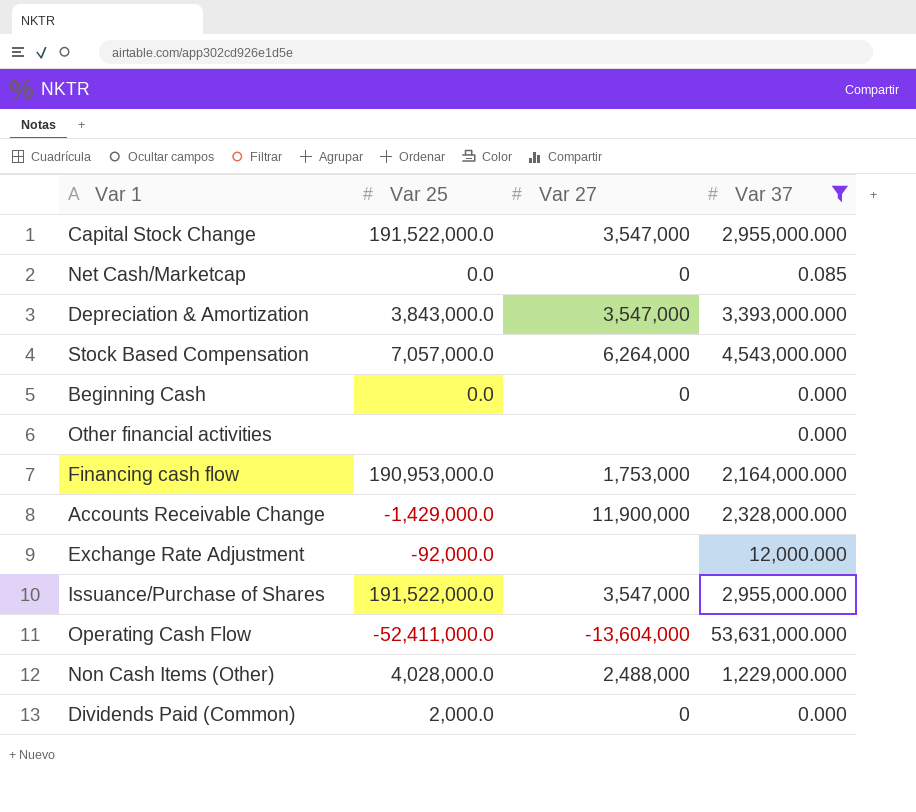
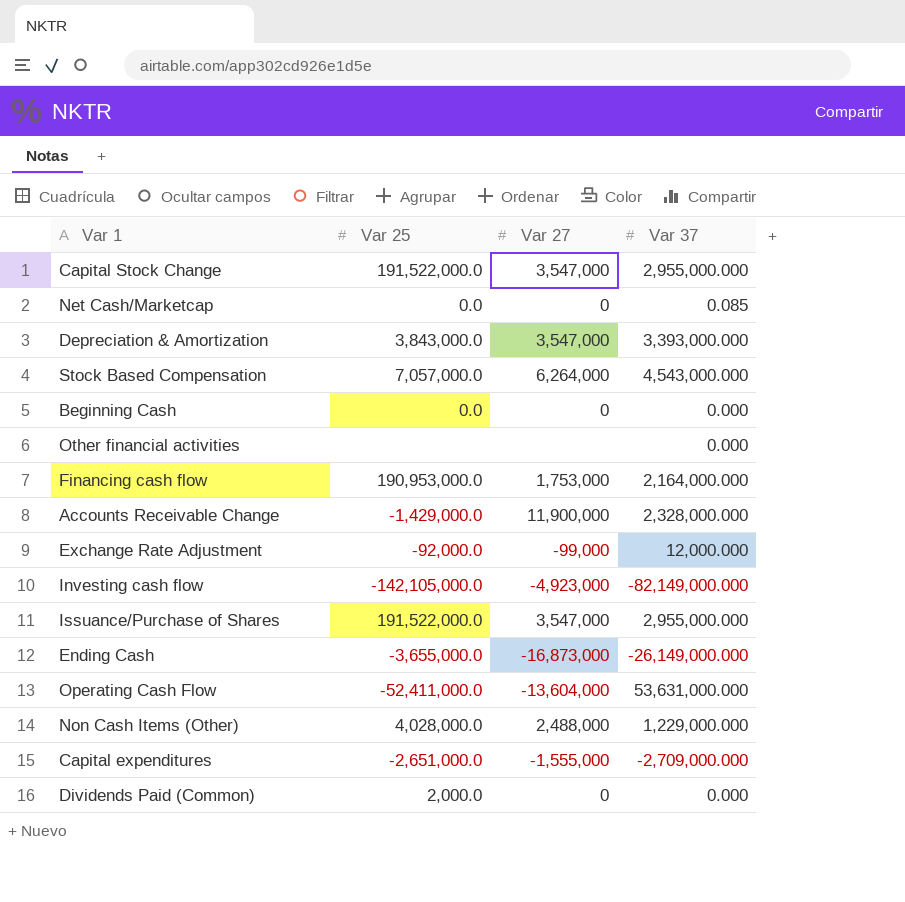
filter: Var 37 >= 0.000 -> none
Exchange Rate Adjustment | Var 27: none -> -99,000

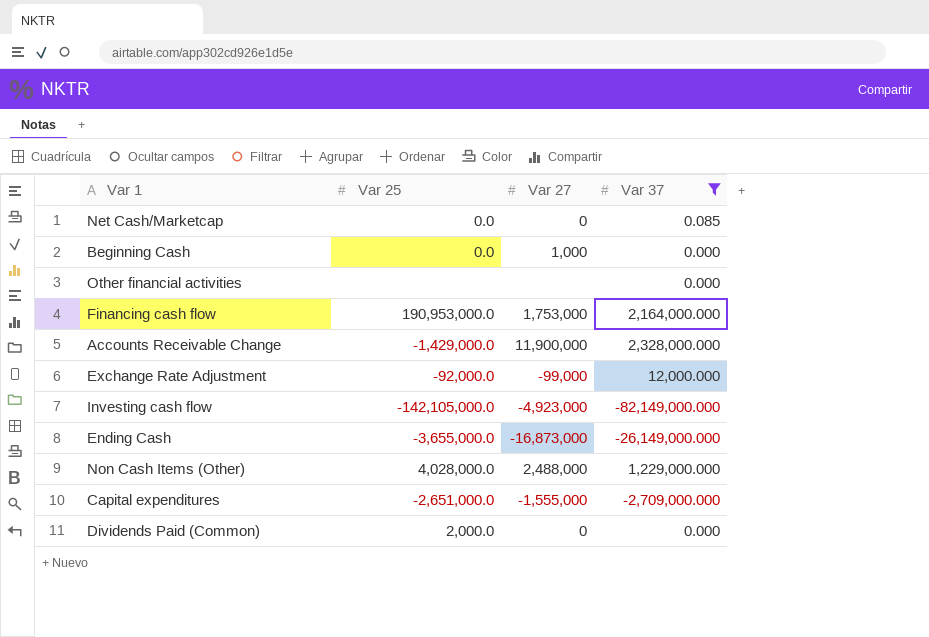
filter: none -> Var 37 <= 2,328,000.000
Beginning Cash | Var 27: 0 -> 1,000

